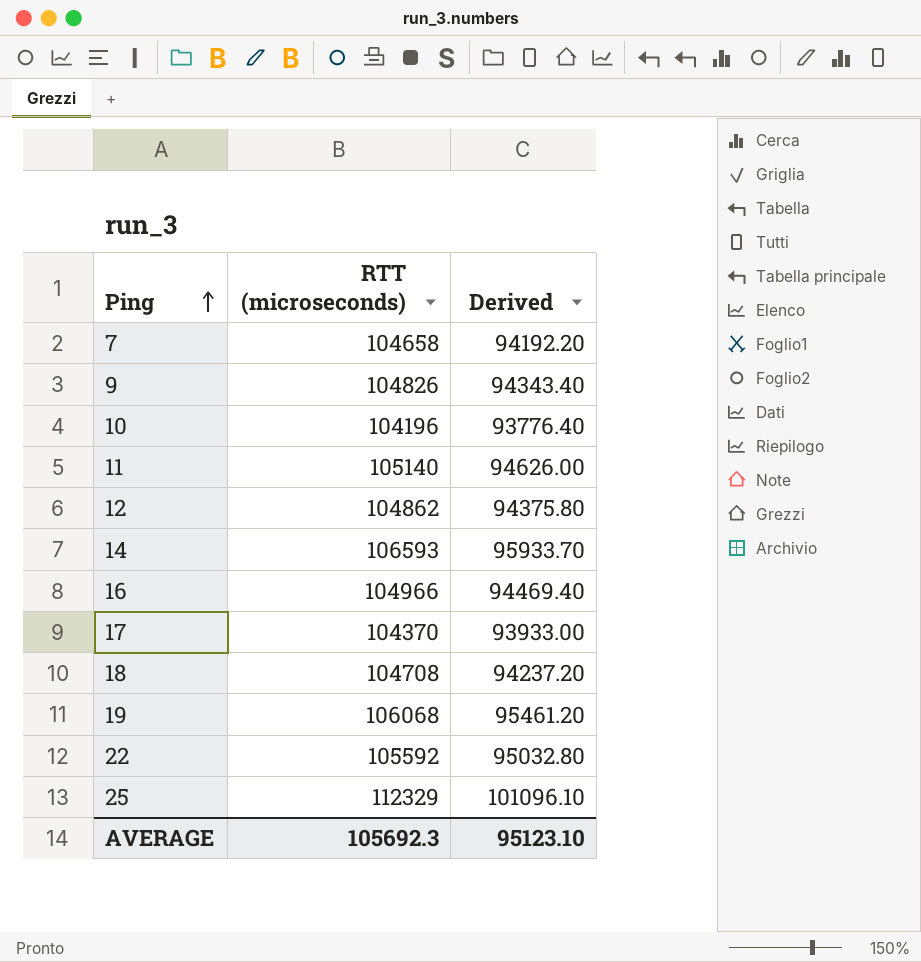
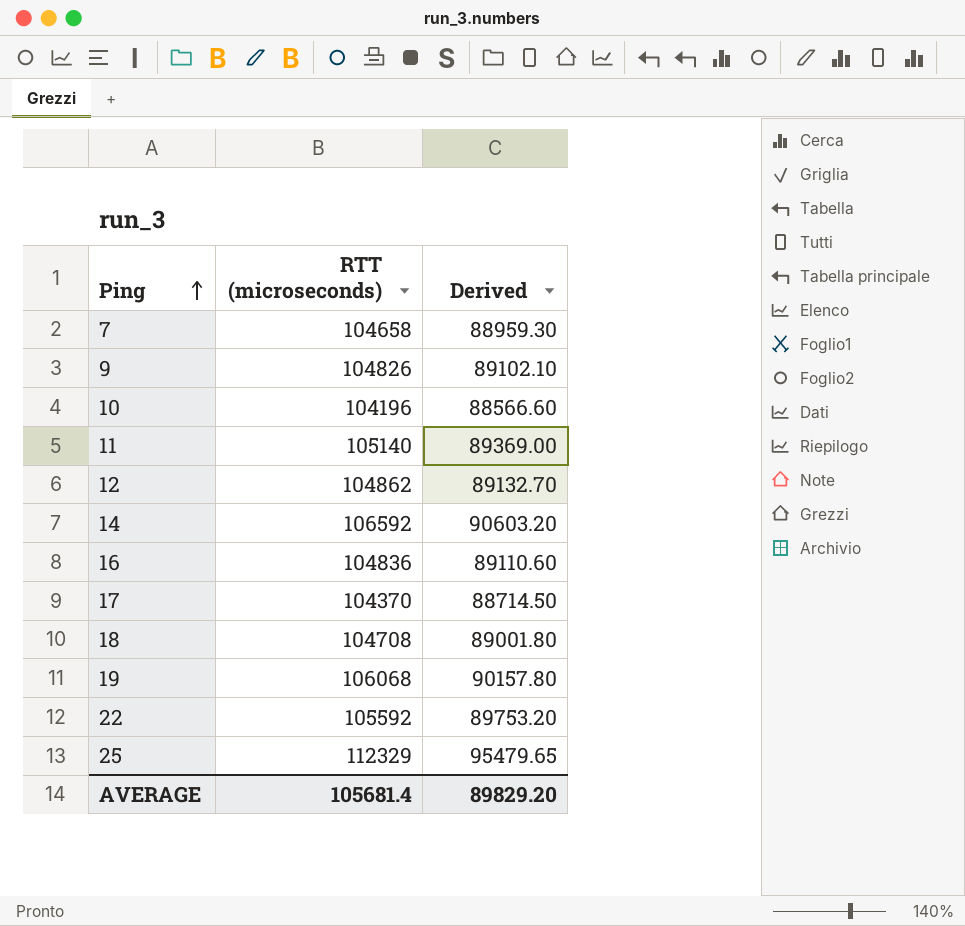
column Derived | formula: [RTT (microseconds)] * 0.9 -> [RTT (microseconds)] * 0.85
14 | RTT (microseconds): 106593 -> 106592
16 | RTT (microseconds): 104966 -> 104836
AVERAGE | RTT (microseconds): 105692.3 -> 105681.4
AVERAGE | Derived: 95123.10 -> 89829.20

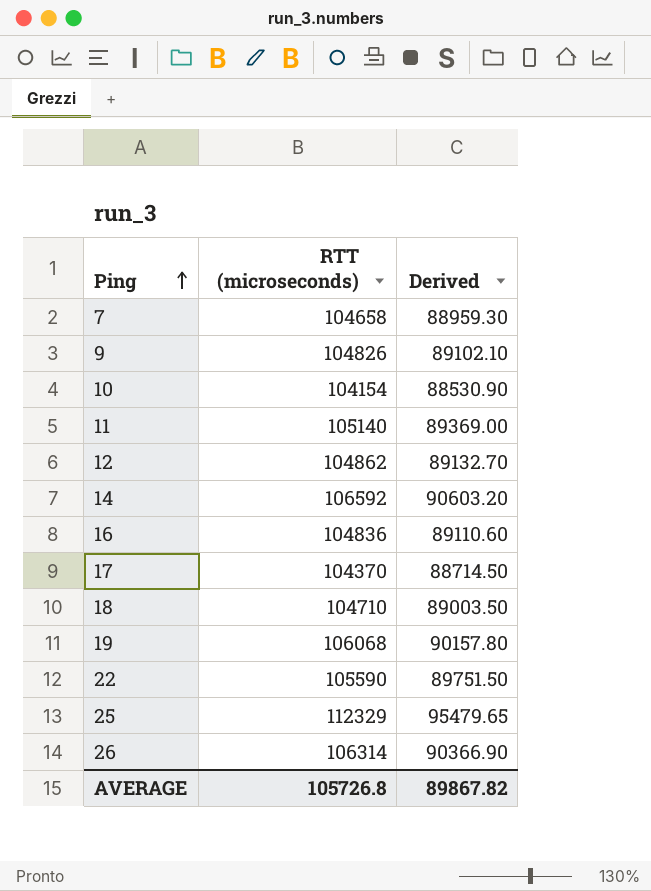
10 | RTT (microseconds): 104196 -> 104154
10 | Derived: 88566.60 -> 88530.90
18 | RTT (microseconds): 104708 -> 104710
18 | Derived: 89001.80 -> 89003.50
22 | RTT (microseconds): 105592 -> 105590
22 | Derived: 89753.20 -> 89751.50
row 26: none -> 106314 | 90366.90
AVERAGE | RTT (microseconds): 105681.4 -> 105726.8
AVERAGE | Derived: 89829.20 -> 89867.82

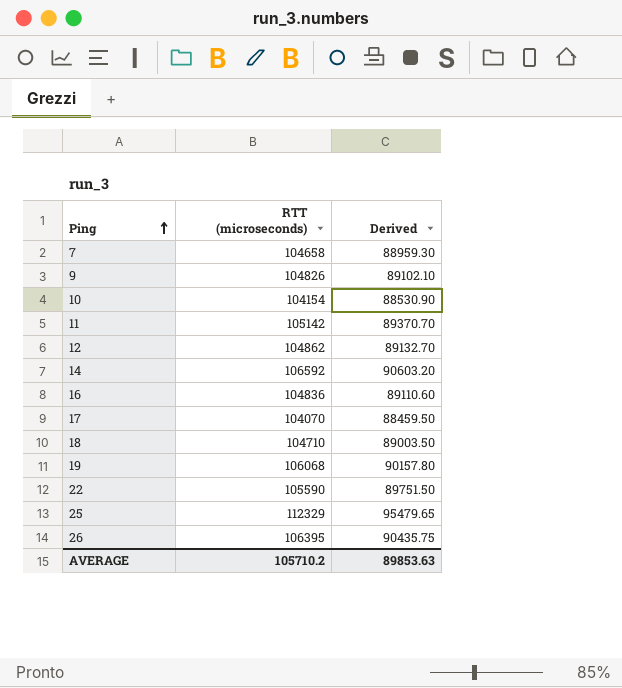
11 | RTT (microseconds): 105140 -> 105142
11 | Derived: 89369.00 -> 89370.70
17 | RTT (microseconds): 104370 -> 104070
17 | Derived: 88714.50 -> 88459.50
26 | RTT (microseconds): 106314 -> 106395
26 | Derived: 90366.90 -> 90435.75
AVERAGE | RTT (microseconds): 105726.8 -> 105710.2
AVERAGE | Derived: 89867.82 -> 89853.63

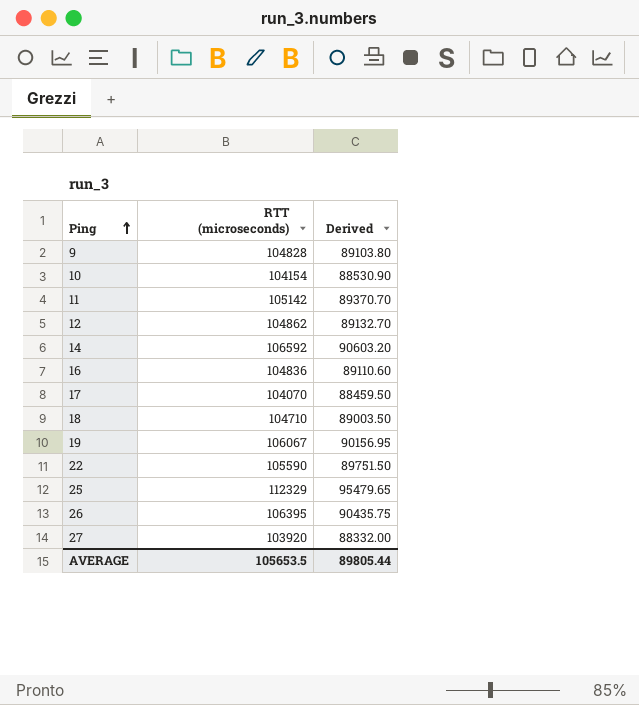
row 7: 104658 | 88959.30 -> none
9 | RTT (microseconds): 104826 -> 104828
9 | Derived: 89102.10 -> 89103.80
19 | RTT (microseconds): 106068 -> 106067
19 | Derived: 90157.80 -> 90156.95
row 27: none -> 103920 | 88332.00
AVERAGE | RTT (microseconds): 105710.2 -> 105653.5
AVERAGE | Derived: 89853.63 -> 89805.44

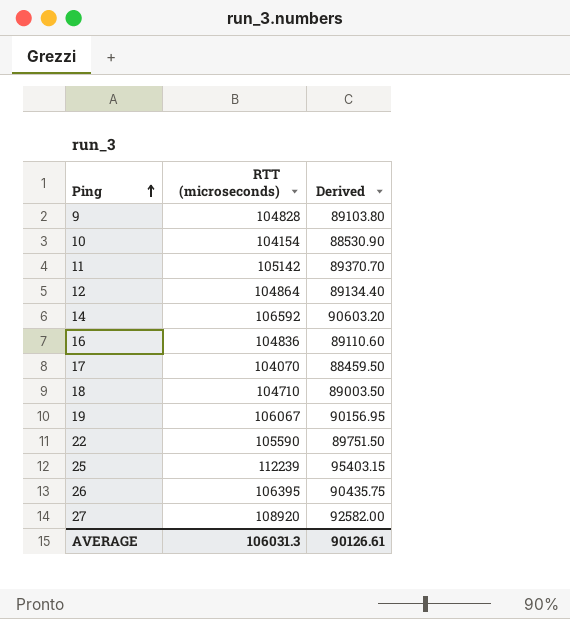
12 | RTT (microseconds): 104862 -> 104864
12 | Derived: 89132.70 -> 89134.40
25 | RTT (microseconds): 112329 -> 112239
25 | Derived: 95479.65 -> 95403.15
27 | RTT (microseconds): 103920 -> 108920
27 | Derived: 88332.00 -> 92582.00
AVERAGE | RTT (microseconds): 105653.5 -> 106031.3
AVERAGE | Derived: 89805.44 -> 90126.61

